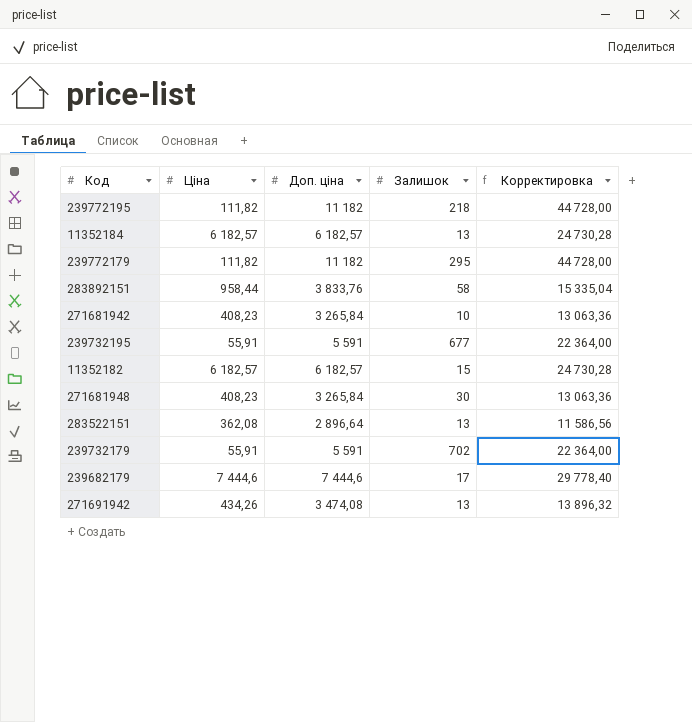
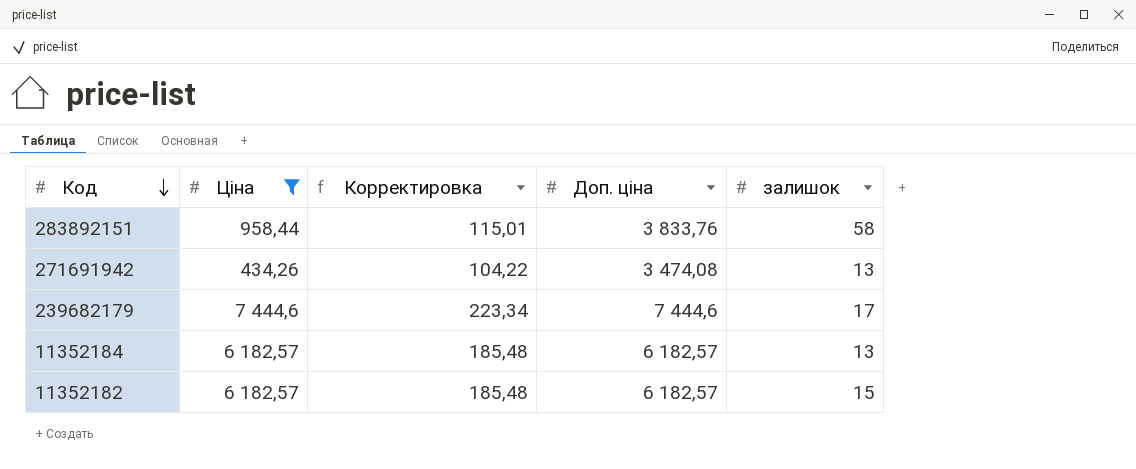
filter: none -> Ціна >= 434,26
row order: none -> Код descending
column Корректировка | formula: [Доп. ціна] * 4 -> [Доп. ціна] * 0,03
column Корректировка | position: 5 -> 3
column name: Залишок -> залишок

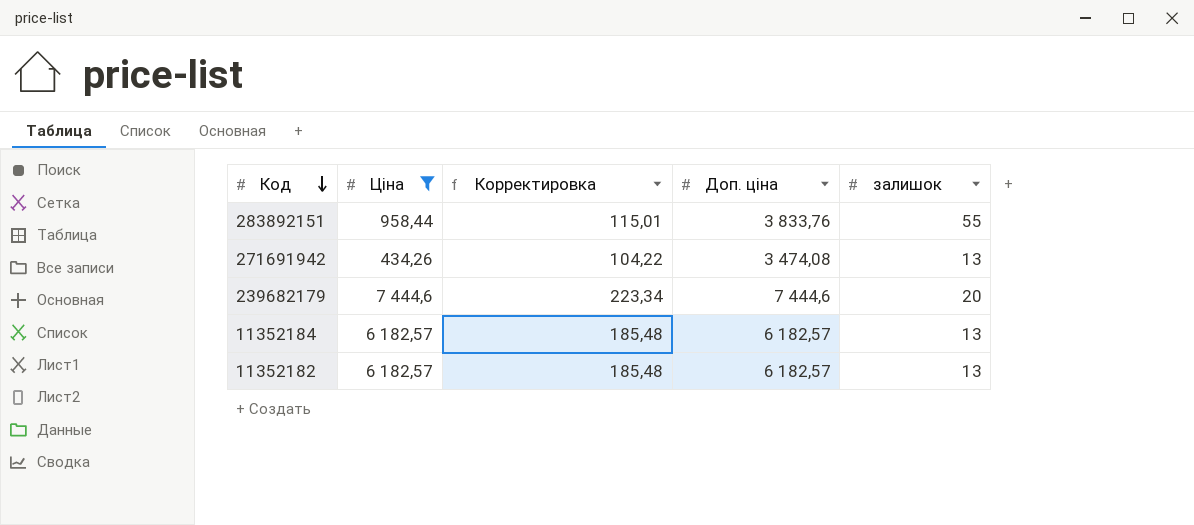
283892151 | залишок: 58 -> 55
239682179 | залишок: 17 -> 20
11352182 | залишок: 15 -> 13

